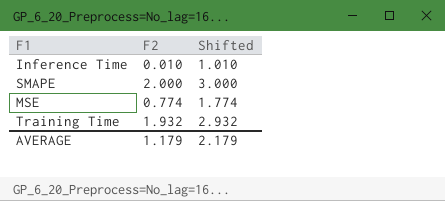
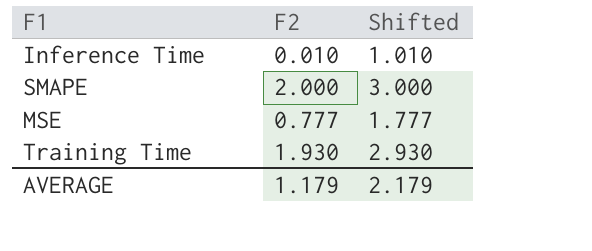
MSE | F2: 0.774 -> 0.777
MSE | Shifted: 1.774 -> 1.777
Training Time | F2: 1.932 -> 1.930
Training Time | Shifted: 2.932 -> 2.930

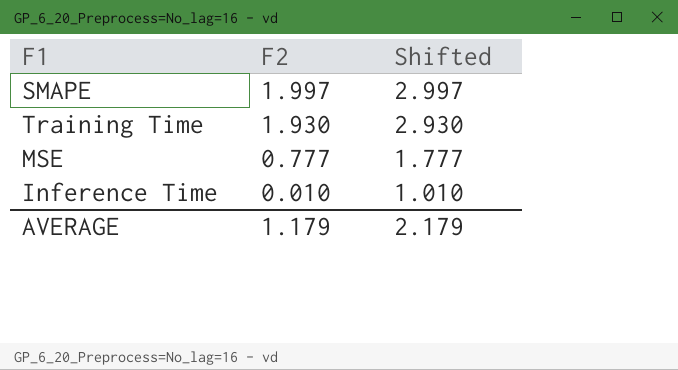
row order: none -> F2 descending
SMAPE | F2: 2.000 -> 1.997
SMAPE | Shifted: 3.000 -> 2.997

